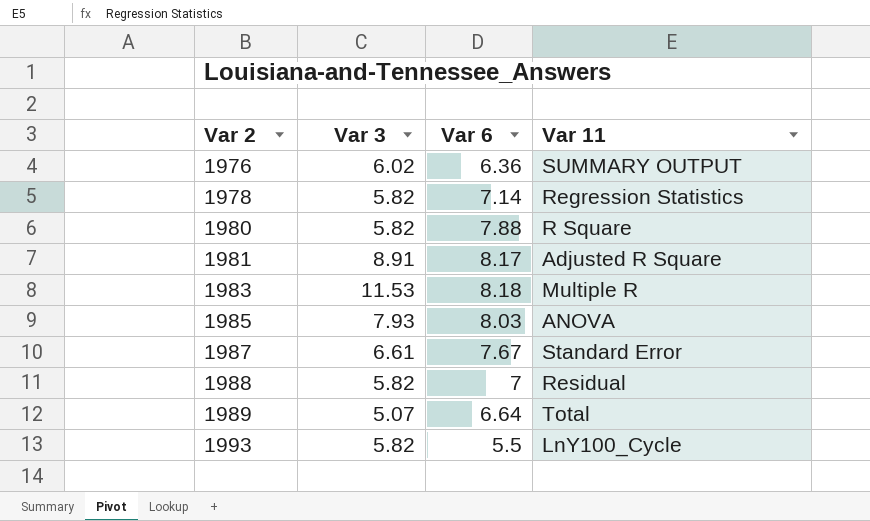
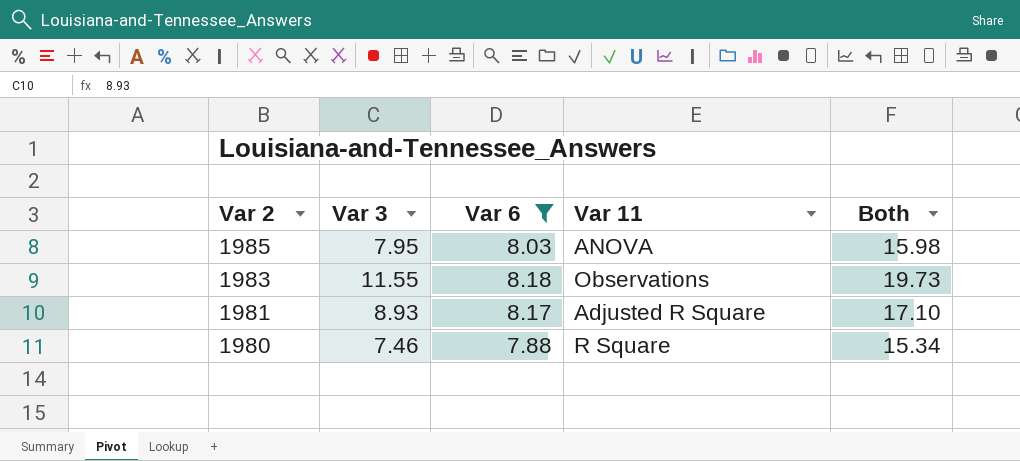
filter: none -> Var 6 >= 7.88
row order: Var 2 ascending -> Var 2 descending
column Both | formula: none -> [Var 3] + [Var 6]
1985 | Var 3: 7.93 -> 7.95
1983 | Var 3: 11.53 -> 11.55
1983 | Var 11: Multiple R -> Observations
1981 | Var 3: 8.91 -> 8.93
1980 | Var 3: 5.82 -> 7.46

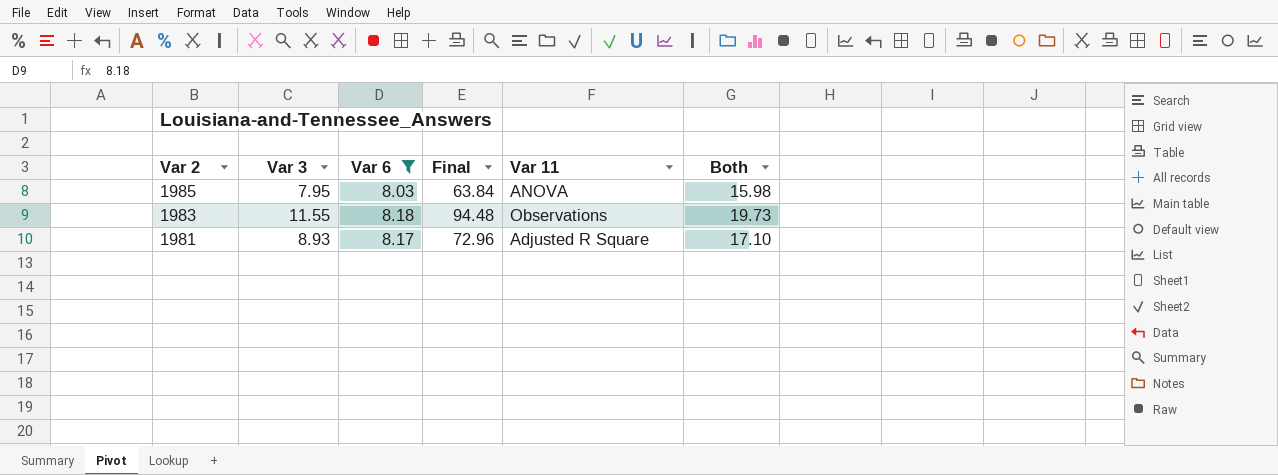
column Final | formula: none -> [Var 3] * [Var 6]
row 1980: 7.46 | 7.88 | R Square | 15.34 -> none

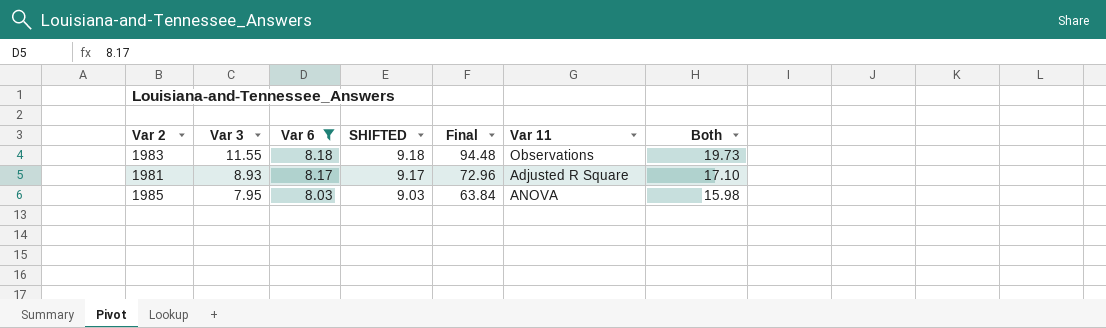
row order: Var 2 descending -> Var 3 descending
column SHIFTED | formula: none -> [Var 6] + 1

